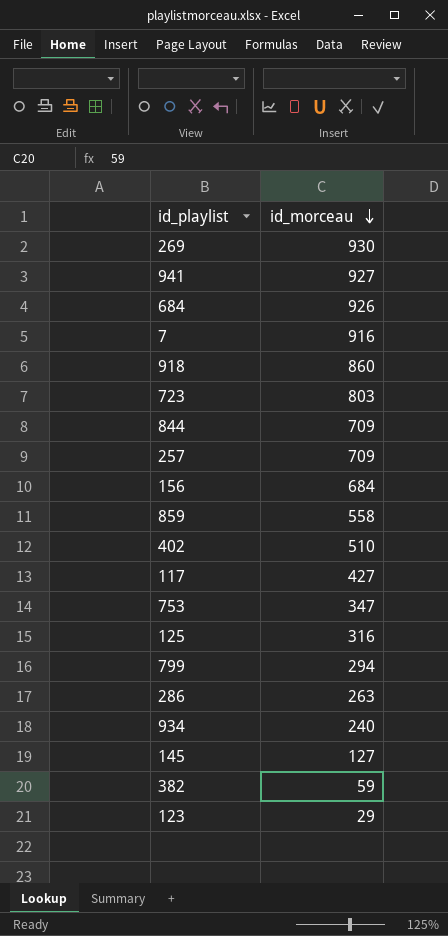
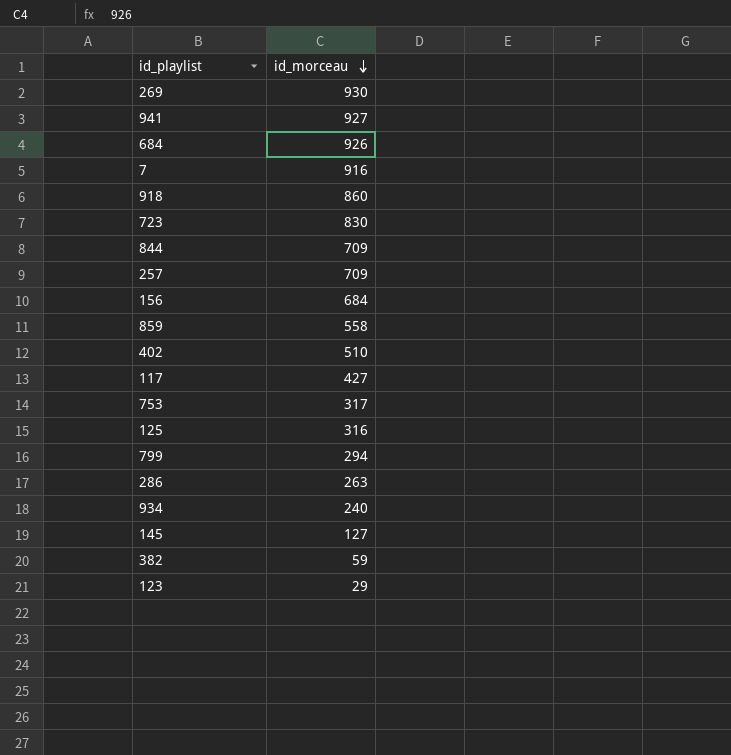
723 | id_morceau: 803 -> 830
753 | id_morceau: 347 -> 317

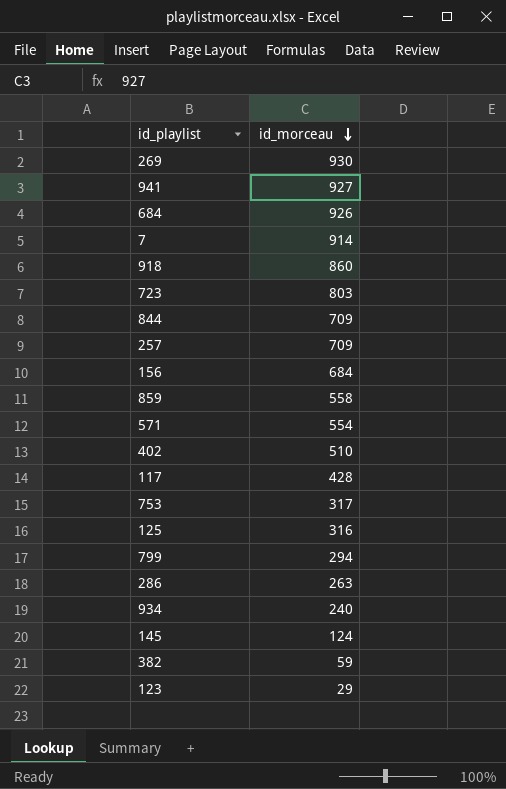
7 | id_morceau: 916 -> 914
723 | id_morceau: 830 -> 803
row 571: none -> 554
117 | id_morceau: 427 -> 428
145 | id_morceau: 127 -> 124

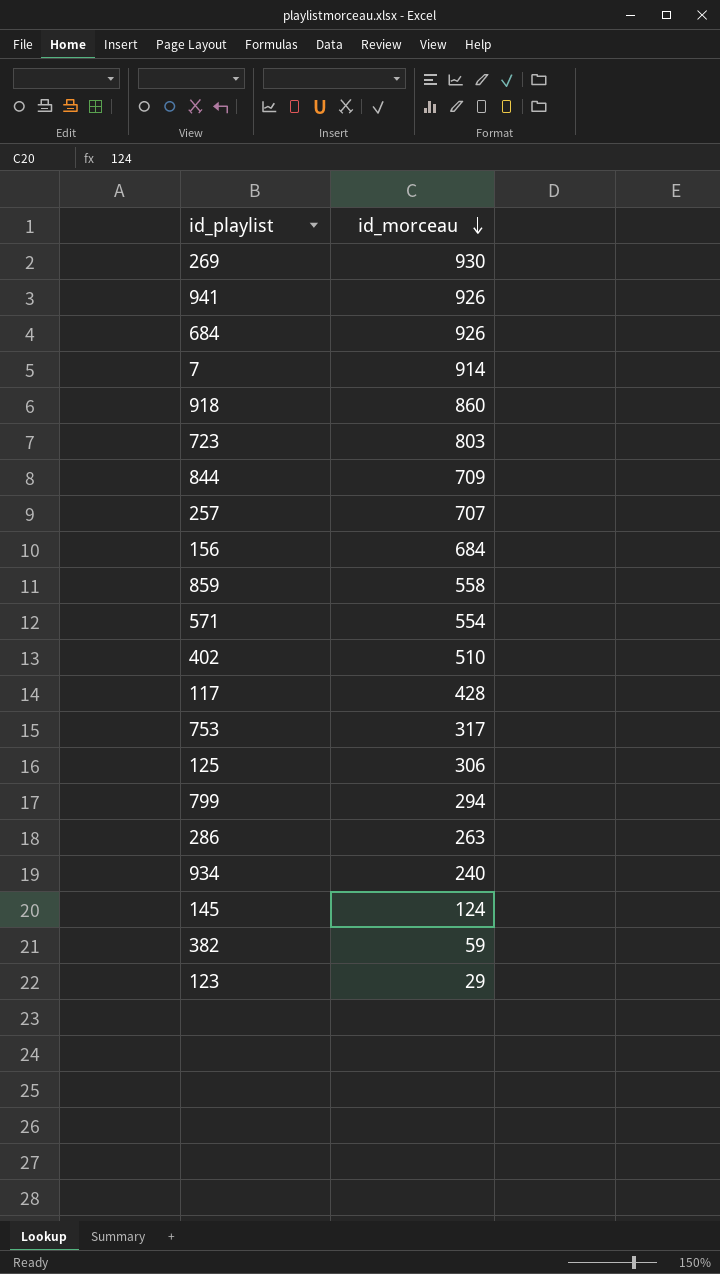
941 | id_morceau: 927 -> 926
257 | id_morceau: 709 -> 707
125 | id_morceau: 316 -> 306

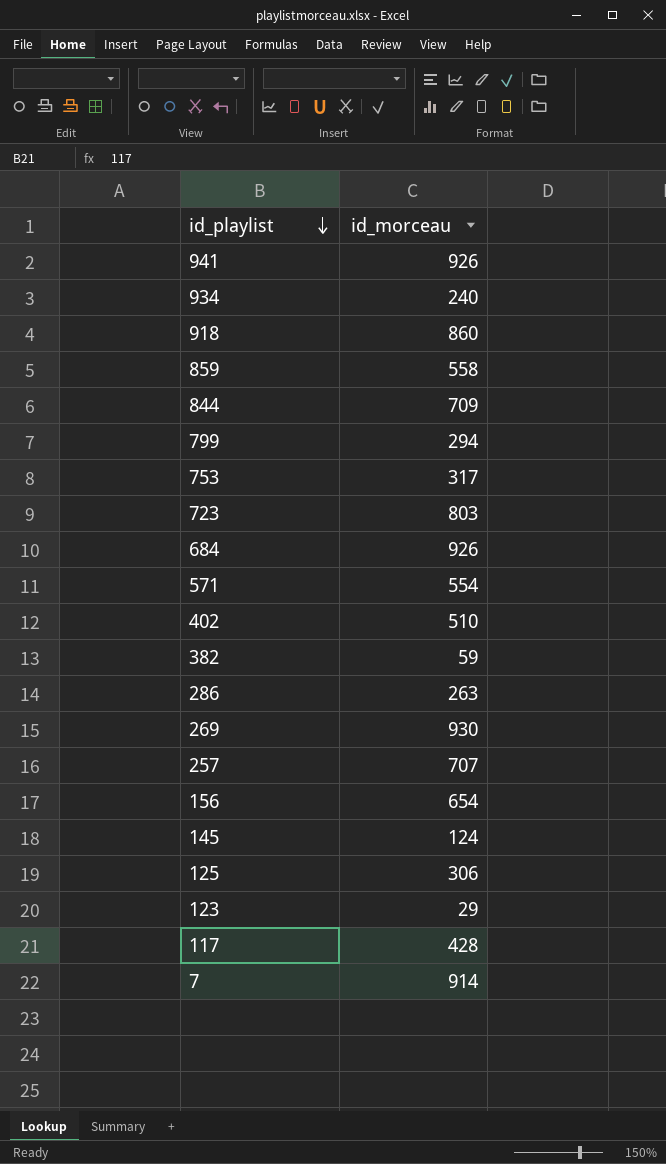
row order: id_morceau descending -> id_playlist descending
156 | id_morceau: 684 -> 654

